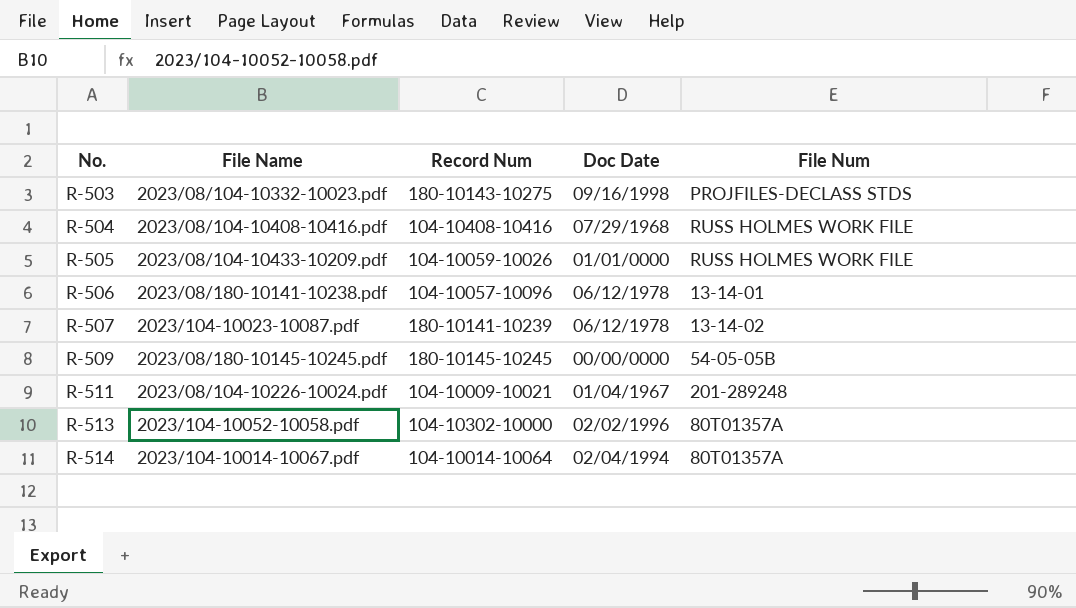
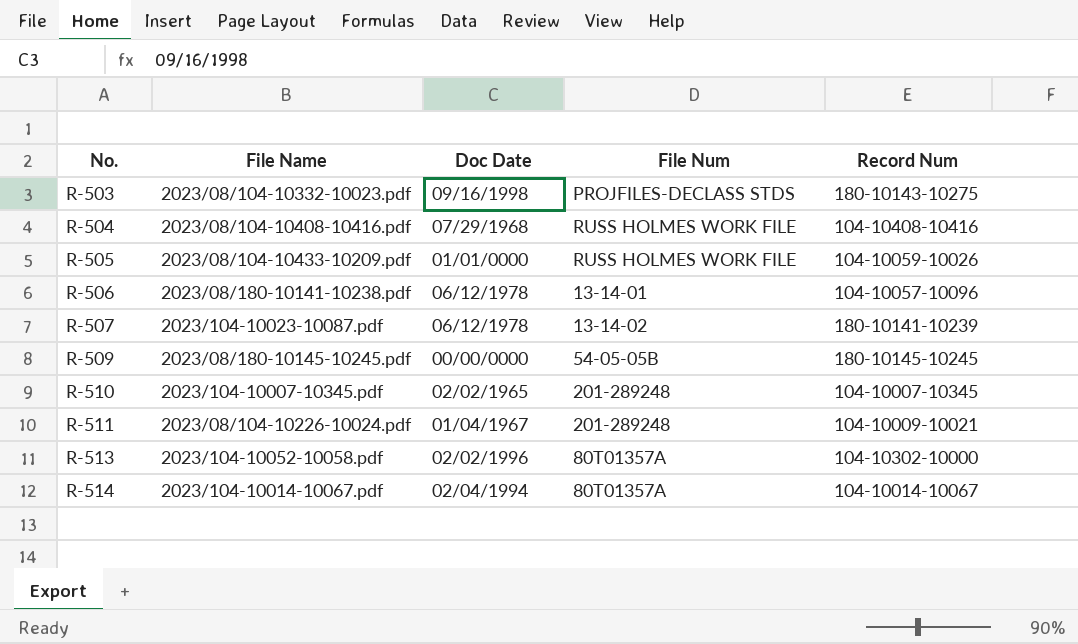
column Record Num | position: 3 -> 5
row R-510: none -> 2023/104-10007-10345.pdf | 02/02/1965 | 201-289248 | 104-10007-10345
R-514 | Record Num: 104-10014-10064 -> 104-10014-10067

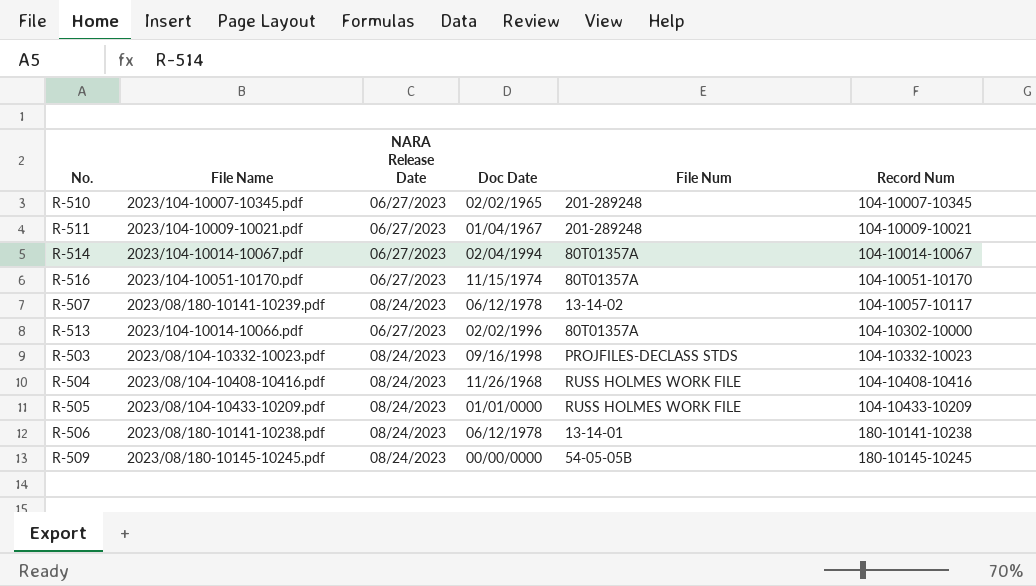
row order: No. ascending -> Record Num ascending
column NARA Release Date | position: none -> 3
R-511 | File Name: 2023/08/104-10226-10024.pdf -> 2023/104-10009-10021.pdf
row R-516: none -> 2023/104-10051-10170.pdf | 06/27/2023 | 11/15/1974 | 80T01357A | 104-10051-10170
R-507 | File Name: 2023/104-10023-10087.pdf -> 2023/08/180-10141-10239.pdf
R-507 | Record Num: 180-10141-10239 -> 104-10057-10117
R-513 | File Name: 2023/104-10052-10058.pdf -> 2023/104-10014-10066.pdf
R-503 | Record Num: 180-10143-10275 -> 104-10332-10023
R-504 | Doc Date: 07/29/1968 -> 11/26/1968
R-505 | Record Num: 104-10059-10026 -> 104-10433-10209
R-506 | Record Num: 104-10057-10096 -> 180-10141-10238

